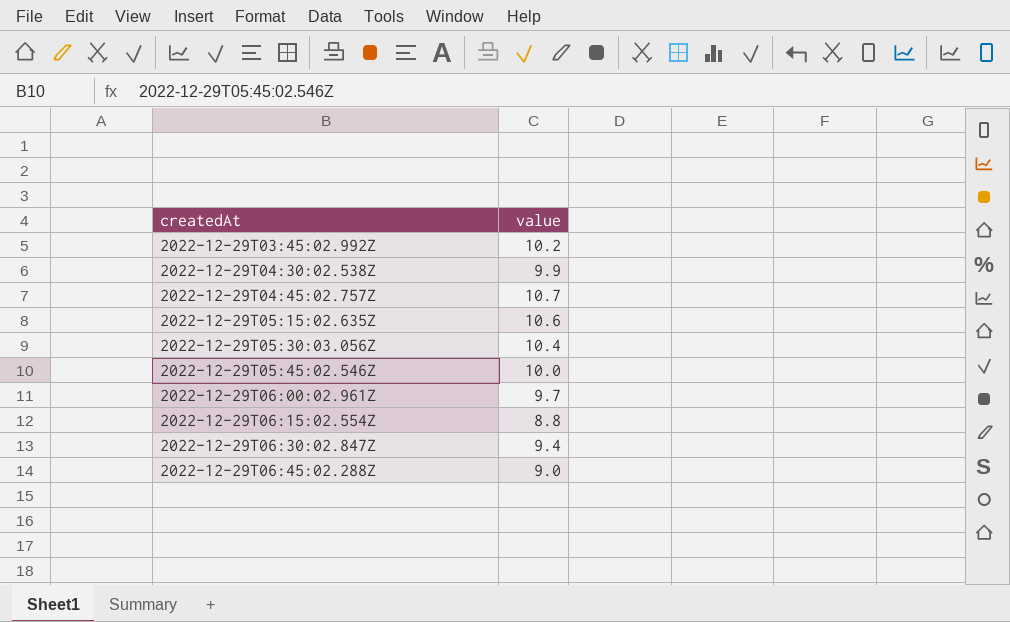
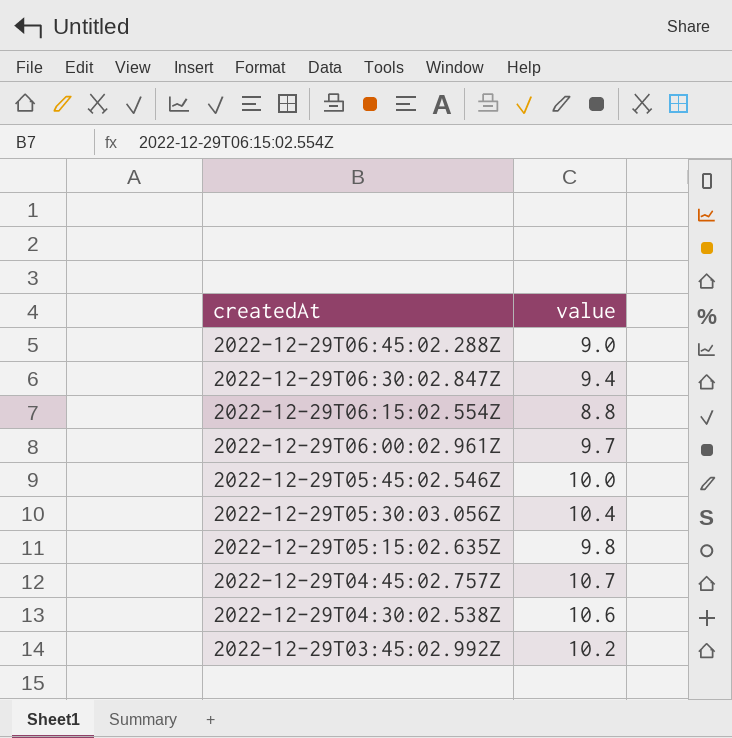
row order: createdAt ascending -> createdAt descending
2022-12-29T05:15:02.635Z | value: 10.6 -> 9.8
2022-12-29T04:30:02.538Z | value: 9.9 -> 10.6

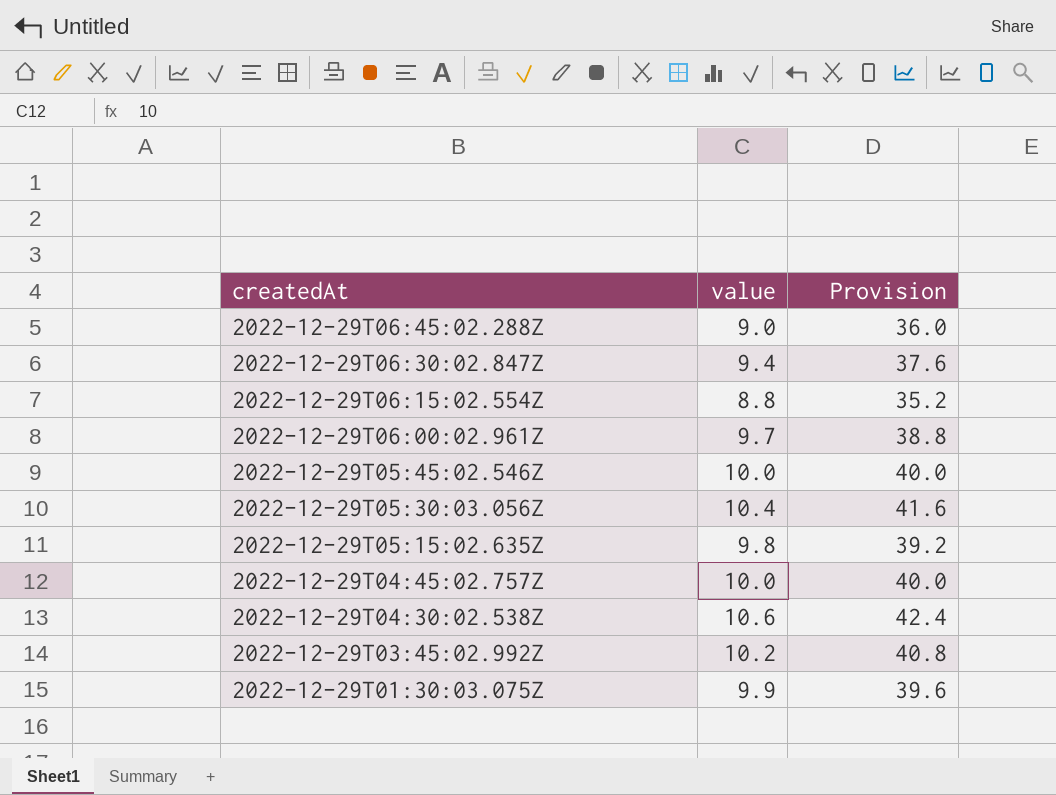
column Provision | formula: none -> [value] * 4
2022-12-29T04:45:02.757Z | value: 10.7 -> 10.0
row 2022-12-29T01:30:03.075Z: none -> 9.9 | 39.6

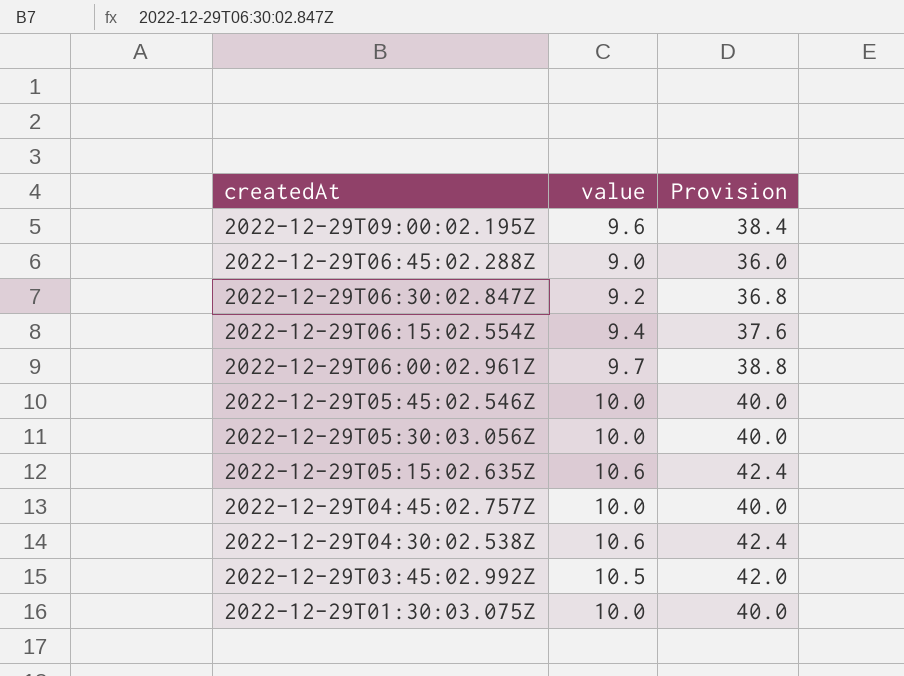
row 2022-12-29T09:00:02.195Z: none -> 9.6 | 38.4
2022-12-29T06:30:02.847Z | value: 9.4 -> 9.2
2022-12-29T06:30:02.847Z | Provision: 37.6 -> 36.8
2022-12-29T06:15:02.554Z | value: 8.8 -> 9.4
2022-12-29T06:15:02.554Z | Provision: 35.2 -> 37.6
2022-12-29T05:30:03.056Z | value: 10.4 -> 10.0
2022-12-29T05:30:03.056Z | Provision: 41.6 -> 40.0
2022-12-29T05:15:02.635Z | value: 9.8 -> 10.6
2022-12-29T05:15:02.635Z | Provision: 39.2 -> 42.4
2022-12-29T03:45:02.992Z | value: 10.2 -> 10.5
2022-12-29T03:45:02.992Z | Provision: 40.8 -> 42.0
2022-12-29T01:30:03.075Z | value: 9.9 -> 10.0
2022-12-29T01:30:03.075Z | Provision: 39.6 -> 40.0

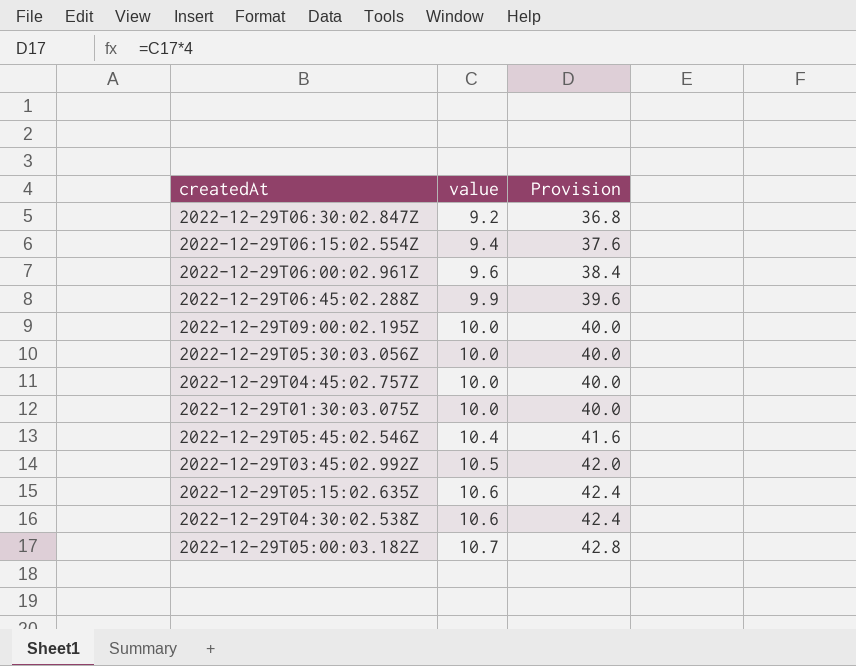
row order: createdAt descending -> value ascending
2022-12-29T06:00:02.961Z | value: 9.7 -> 9.6
2022-12-29T06:00:02.961Z | Provision: 38.8 -> 38.4
2022-12-29T06:45:02.288Z | value: 9.0 -> 9.9
2022-12-29T06:45:02.288Z | Provision: 36.0 -> 39.6
2022-12-29T09:00:02.195Z | value: 9.6 -> 10.0
2022-12-29T09:00:02.195Z | Provision: 38.4 -> 40.0
2022-12-29T05:45:02.546Z | value: 10.0 -> 10.4
2022-12-29T05:45:02.546Z | Provision: 40.0 -> 41.6
row 2022-12-29T05:00:03.182Z: none -> 10.7 | 42.8

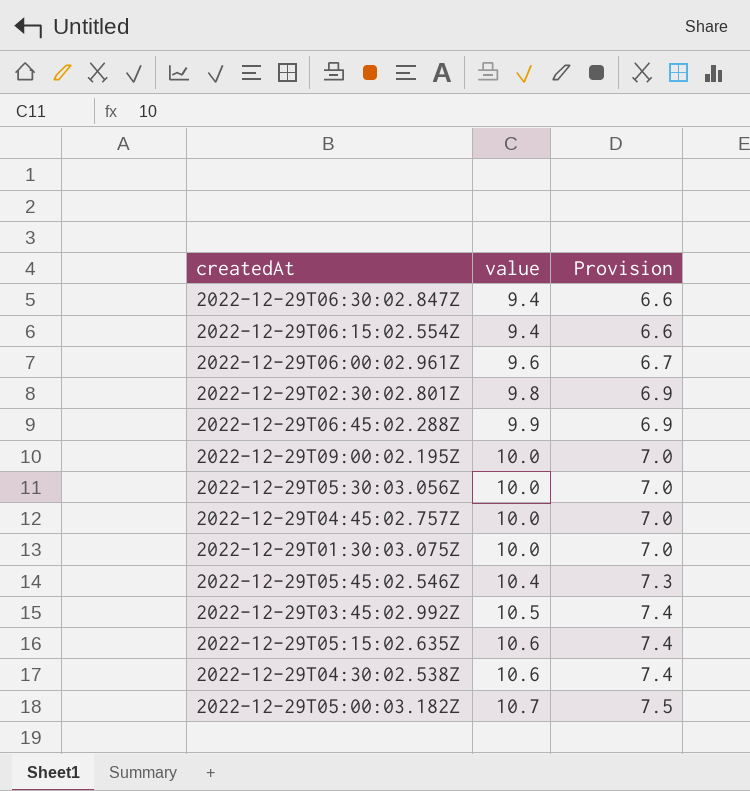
column Provision | formula: [value] * 4 -> [value] * 0.7
2022-12-29T06:30:02.847Z | value: 9.2 -> 9.4
row 2022-12-29T02:30:02.801Z: none -> 9.8 | 6.9

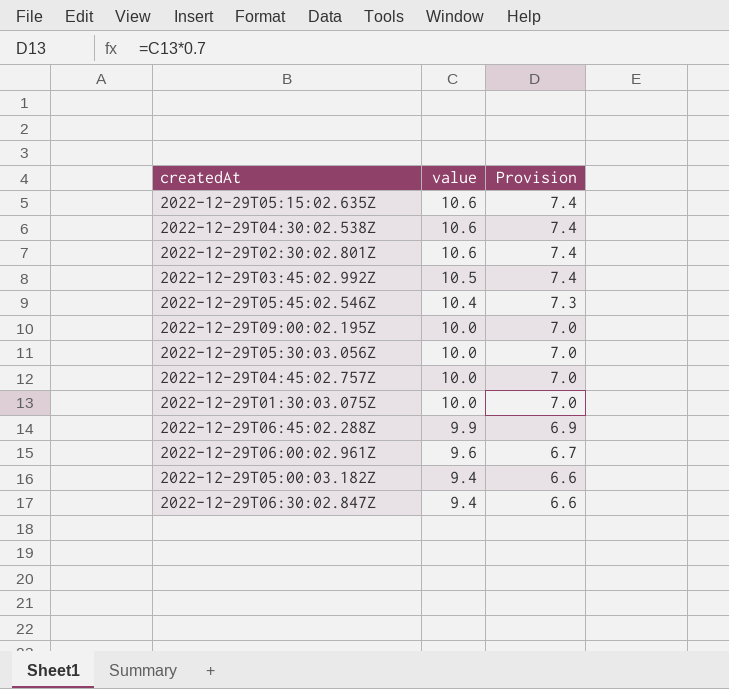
row order: value ascending -> value descending
row 2022-12-29T06:15:02.554Z: 9.4 | 6.6 -> none
2022-12-29T02:30:02.801Z | value: 9.8 -> 10.6
2022-12-29T02:30:02.801Z | Provision: 6.9 -> 7.4
2022-12-29T05:00:03.182Z | value: 10.7 -> 9.4
2022-12-29T05:00:03.182Z | Provision: 7.5 -> 6.6

